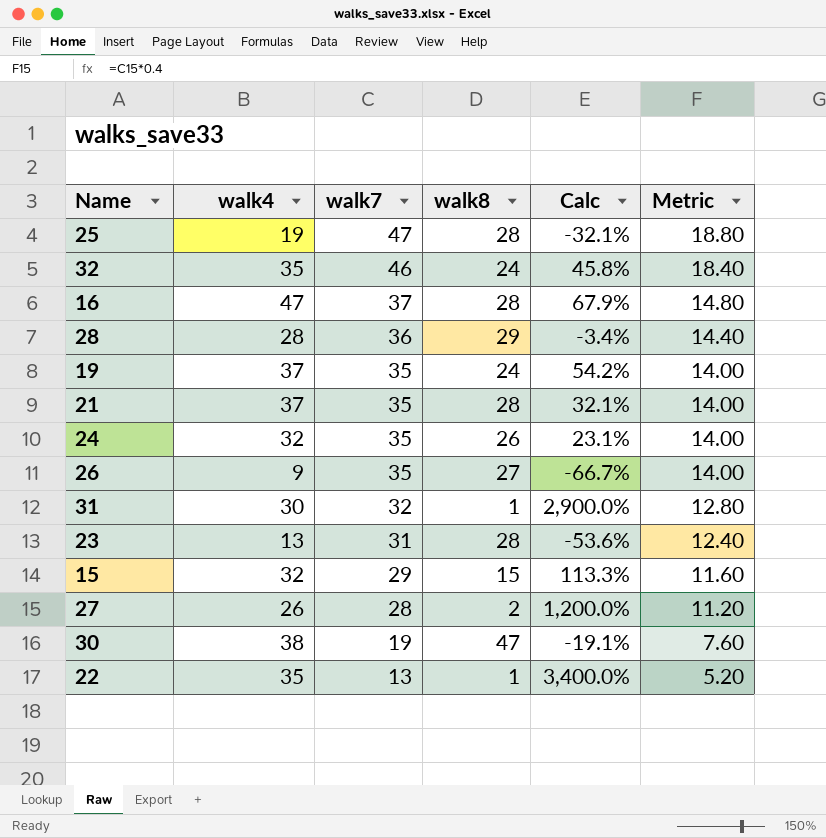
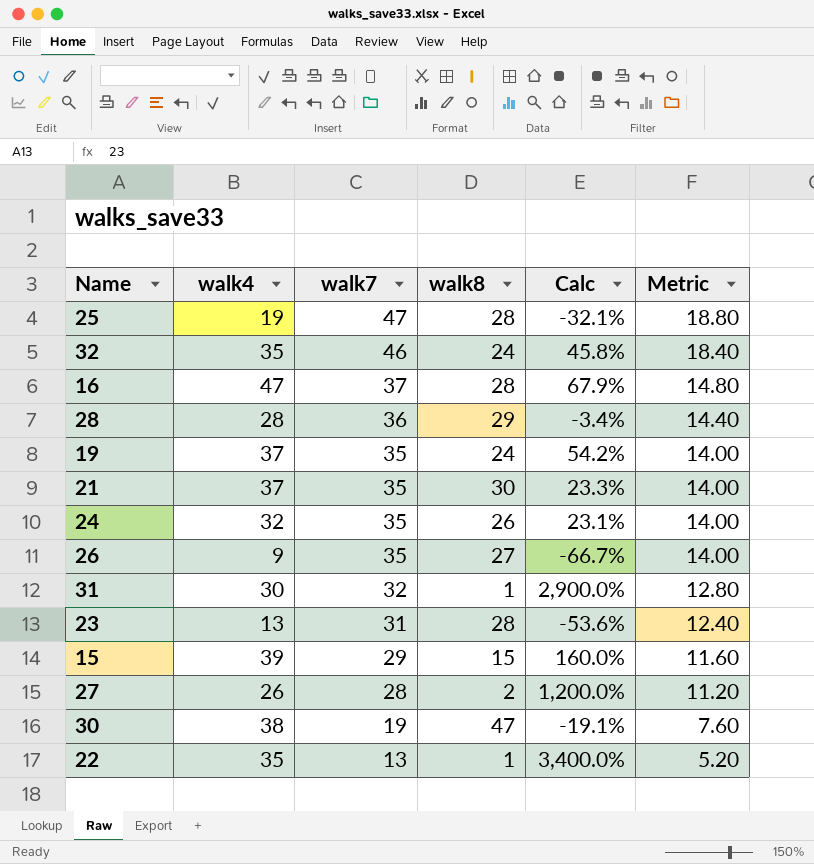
21 | walk8: 28 -> 30
21 | Calc: 32.1% -> 23.3%
15 | walk4: 32 -> 39
15 | Calc: 113.3% -> 160.0%

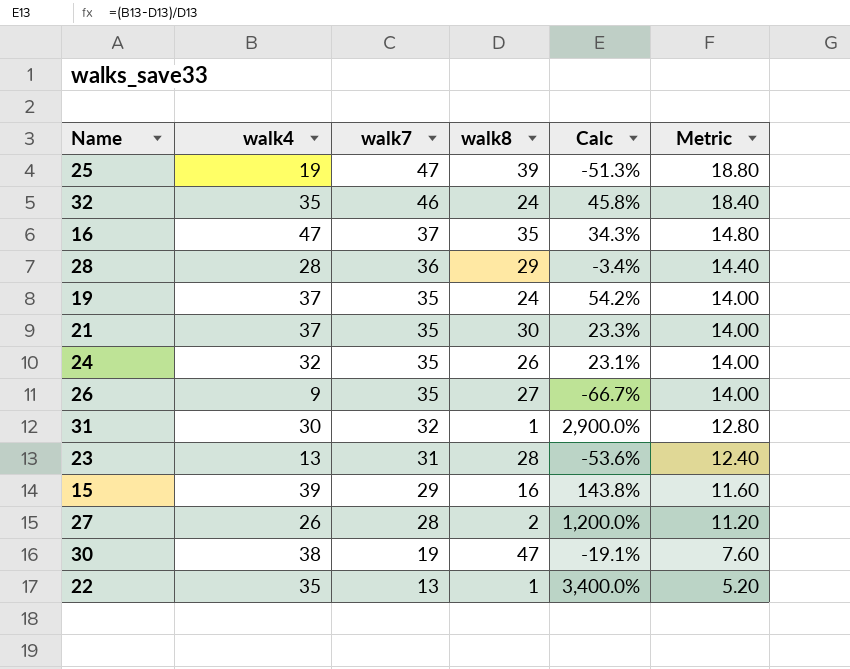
25 | walk8: 28 -> 39
25 | Calc: -32.1% -> -51.3%
16 | walk8: 28 -> 35
16 | Calc: 67.9% -> 34.3%
15 | walk8: 15 -> 16
15 | Calc: 160.0% -> 143.8%

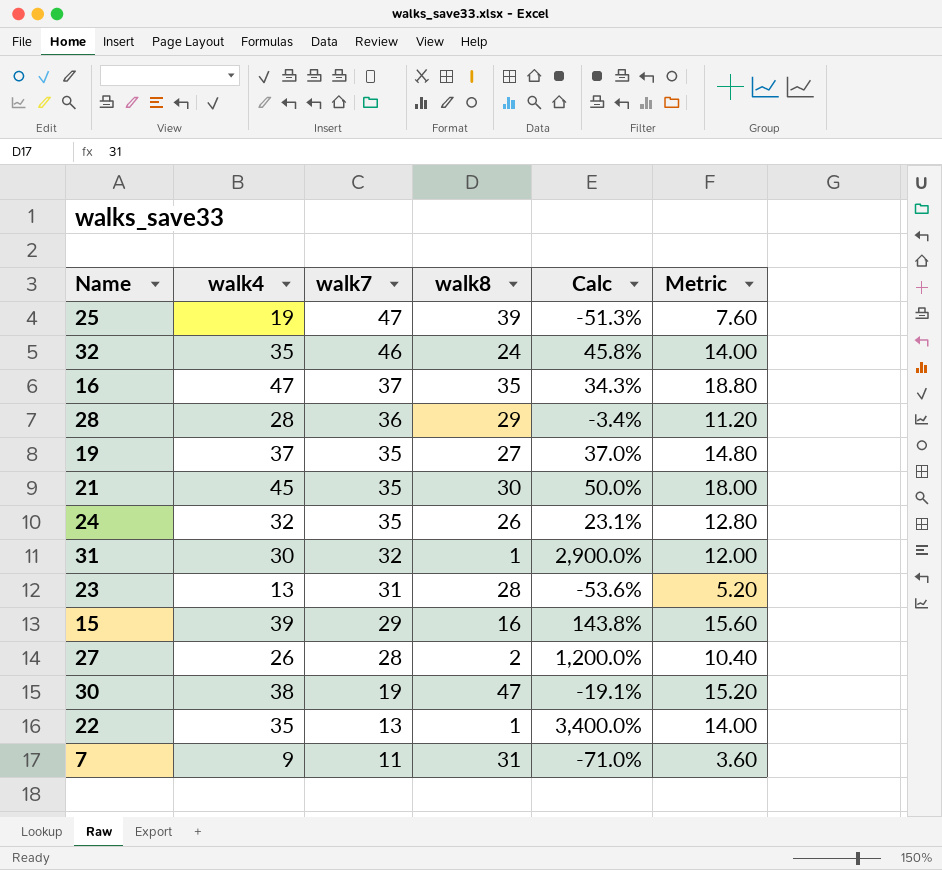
column Metric | formula: [walk7] * 0.4 -> [walk4] * 0.4
row 26: 9 | 35 | 27 | -66.7% | 14.00 -> none
19 | walk8: 24 -> 27
19 | Calc: 54.2% -> 37.0%
21 | walk4: 37 -> 45
21 | Calc: 23.3% -> 50.0%
row 7: none -> 9 | 11 | 31 | -71.0% | 3.60

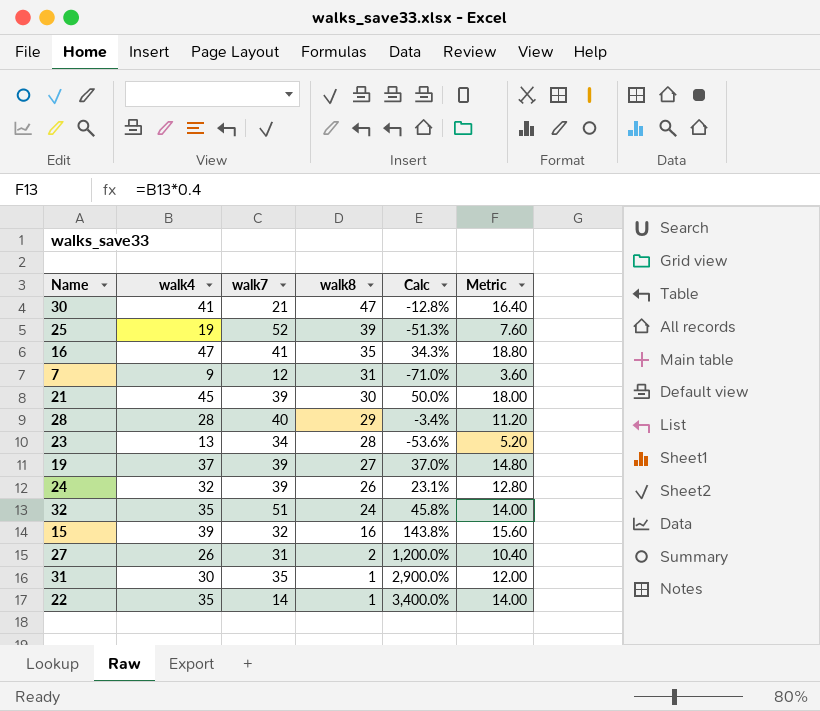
row order: walk7 descending -> walk8 descending
30 | walk4: 38 -> 41
30 | walk7: 19 -> 21
30 | Calc: -19.1% -> -12.8%
30 | Metric: 15.20 -> 16.40
25 | walk7: 47 -> 52
16 | walk7: 37 -> 41
7 | walk7: 11 -> 12
21 | walk7: 35 -> 39
28 | walk7: 36 -> 40
23 | walk7: 31 -> 34
19 | walk7: 35 -> 39
24 | walk7: 35 -> 39
32 | walk7: 46 -> 51
15 | walk7: 29 -> 32
27 | walk7: 28 -> 31
31 | walk7: 32 -> 35
22 | walk7: 13 -> 14

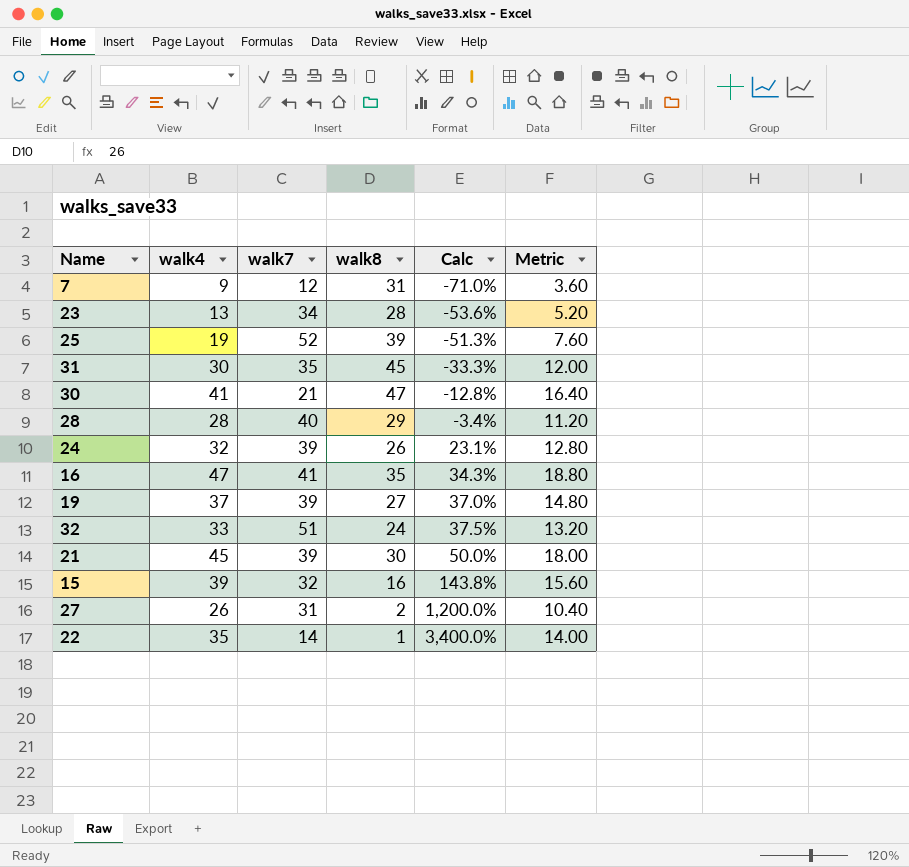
row order: walk8 descending -> Calc ascending
31 | walk8: 1 -> 45
31 | Calc: 2,900.0% -> -33.3%
32 | walk4: 35 -> 33
32 | Calc: 45.8% -> 37.5%
32 | Metric: 14.00 -> 13.20

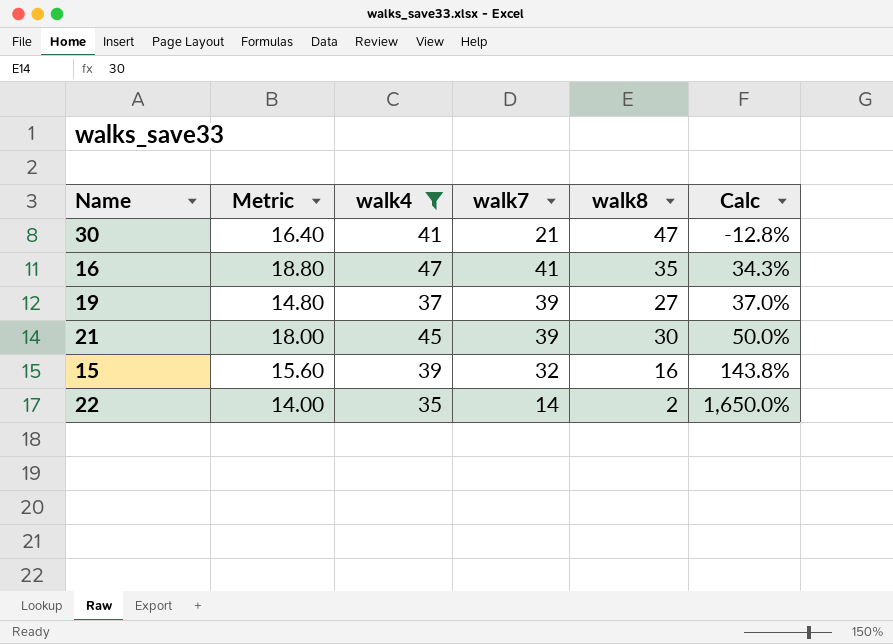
filter: none -> walk4 >= 35
column Metric | position: 6 -> 2
22 | walk8: 1 -> 2
22 | Calc: 3,400.0% -> 1,650.0%

